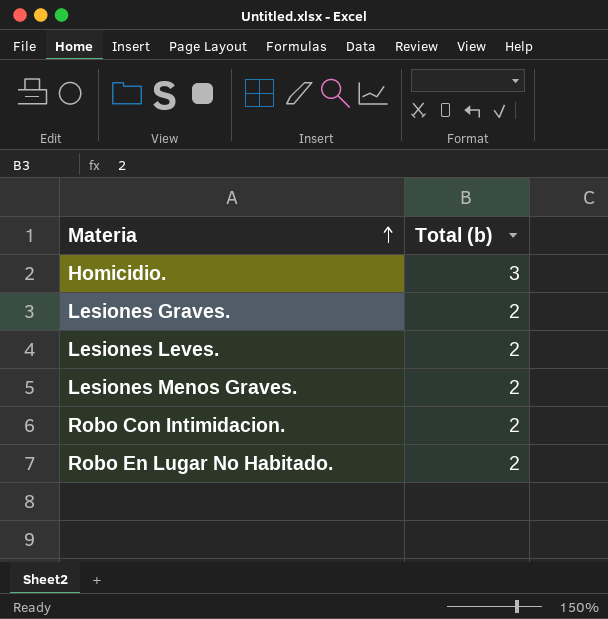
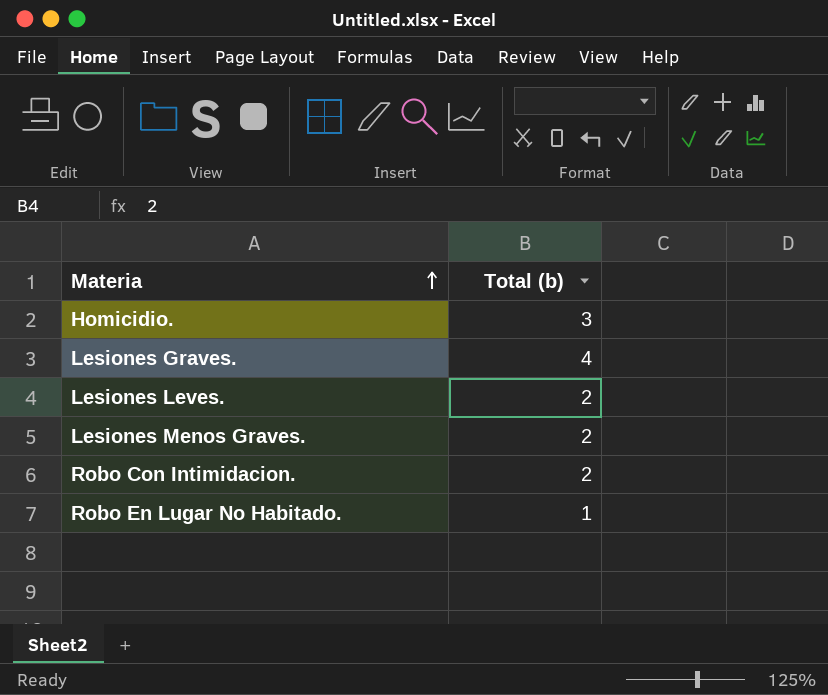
Lesiones Graves. | Total (b): 2 -> 4
Robo En Lugar No Habitado. | Total (b): 2 -> 1

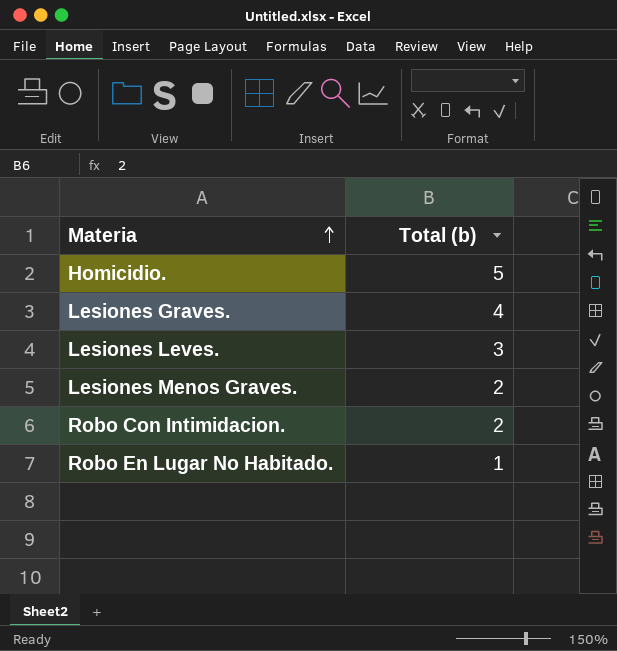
Homicidio. | Total (b): 3 -> 5
Lesiones Leves. | Total (b): 2 -> 3

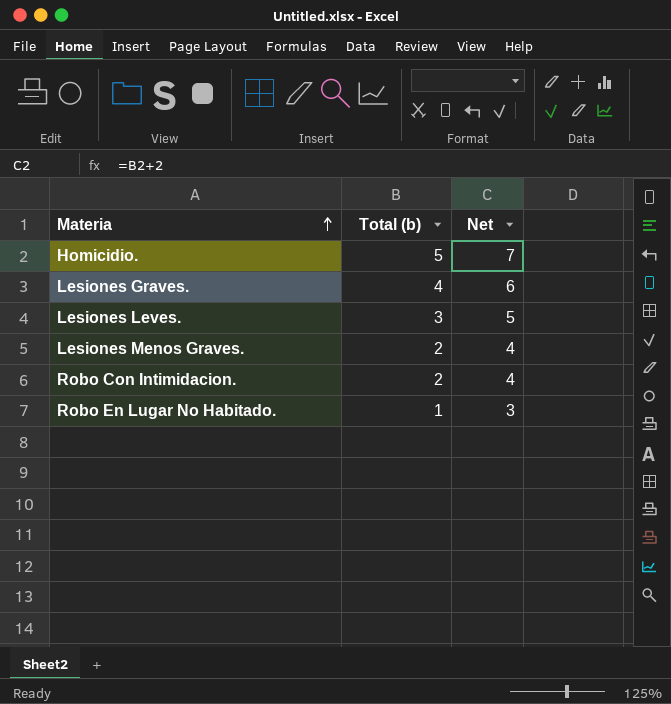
column Net | formula: none -> [Total (b)] + 2

